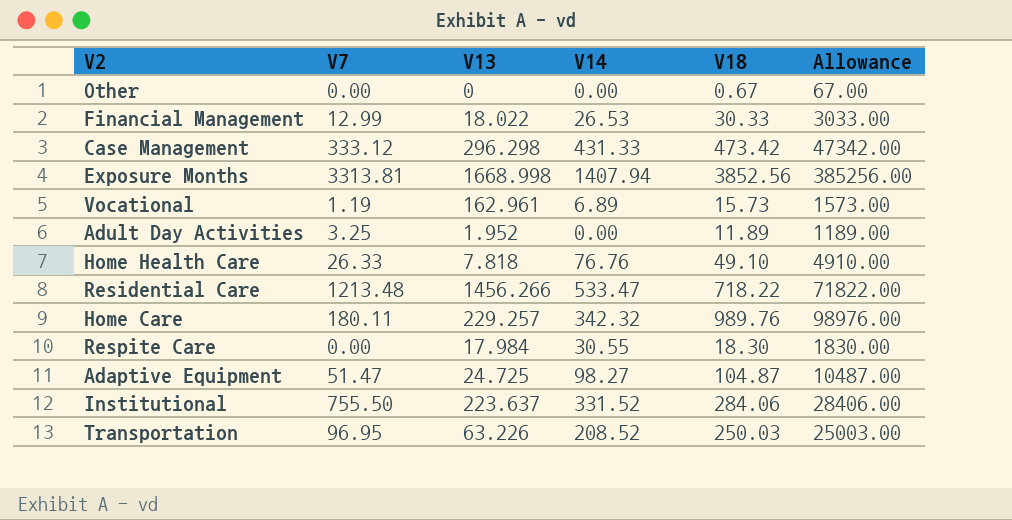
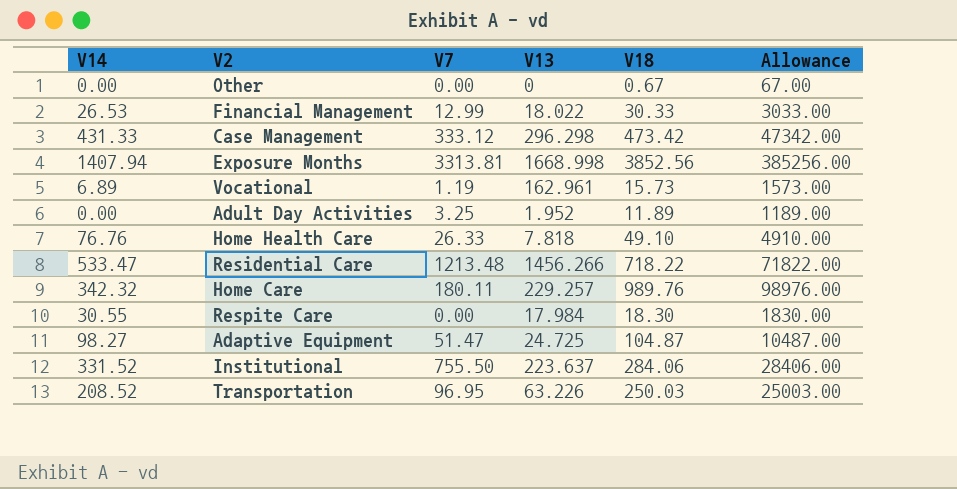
column V14 | position: 4 -> 1

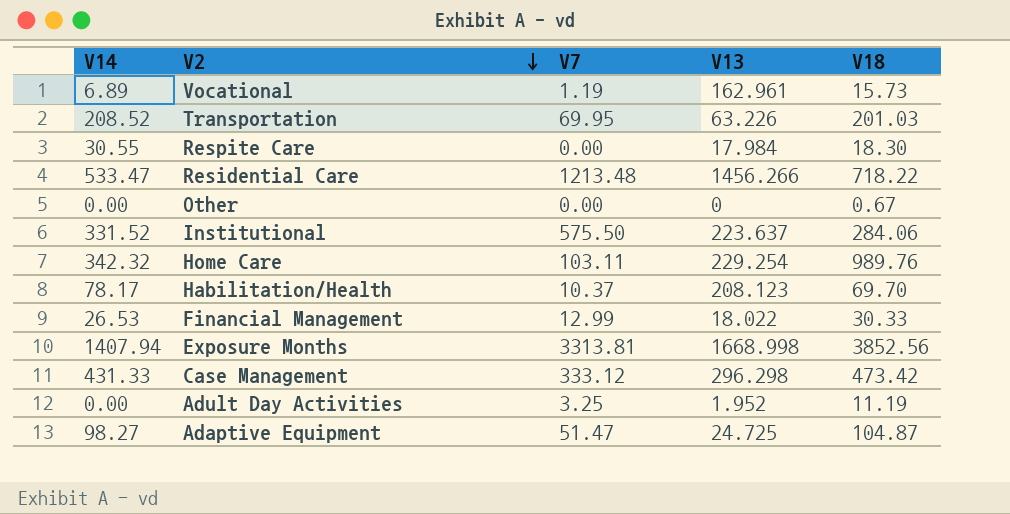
row order: none -> V2 descending
column Allowance | formula: [V18] * 100 -> none
row Home Health Care: 76.76 | 26.33 | 7.818 | 49.10 | 4910.00 -> none
Transportation | V7: 96.95 -> 69.95
Transportation | V18: 250.03 -> 201.03
Institutional | V7: 755.50 -> 575.50
Home Care | V7: 180.11 -> 103.11
Home Care | V13: 229.257 -> 229.254
row Habilitation/Health: none -> 78.17 | 10.37 | 208.123 | 69.70
Adult Day Activities | V18: 11.89 -> 11.19

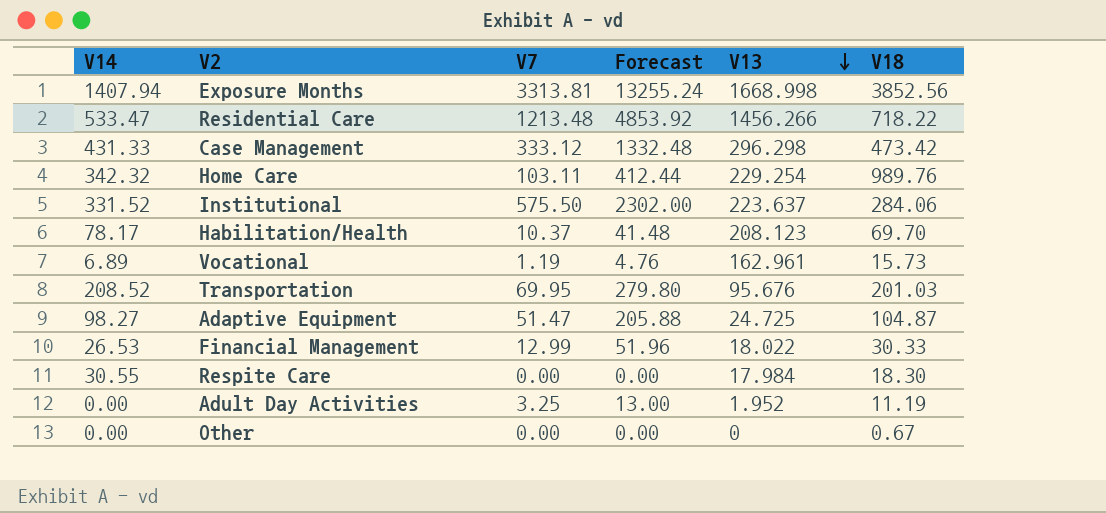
row order: V2 descending -> V13 descending
column Forecast | formula: none -> [V7] * 4
Transportation | V13: 63.226 -> 95.676

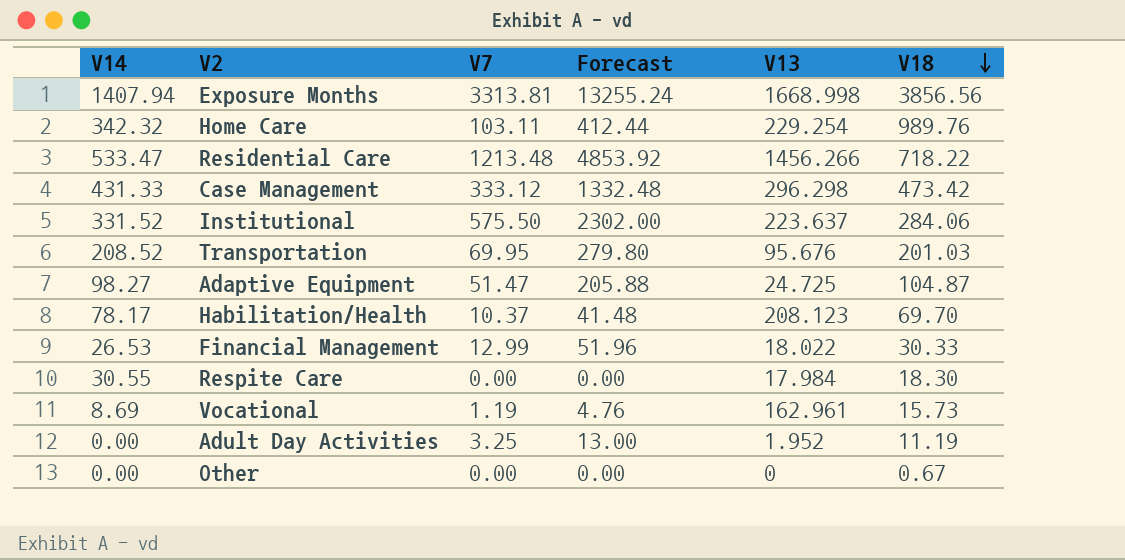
row order: V13 descending -> V18 descending
Exposure Months | V18: 3852.56 -> 3856.56
Vocational | V14: 6.89 -> 8.69

